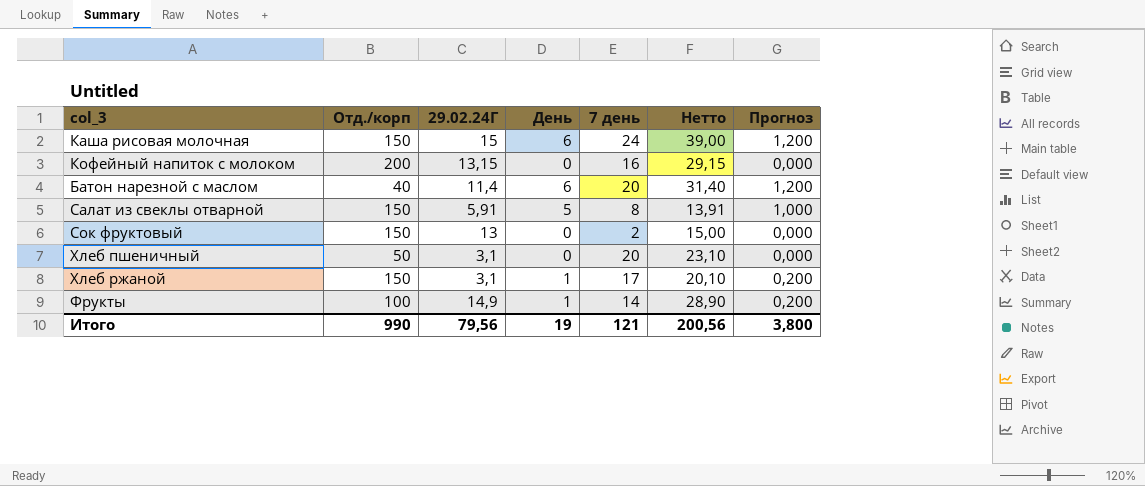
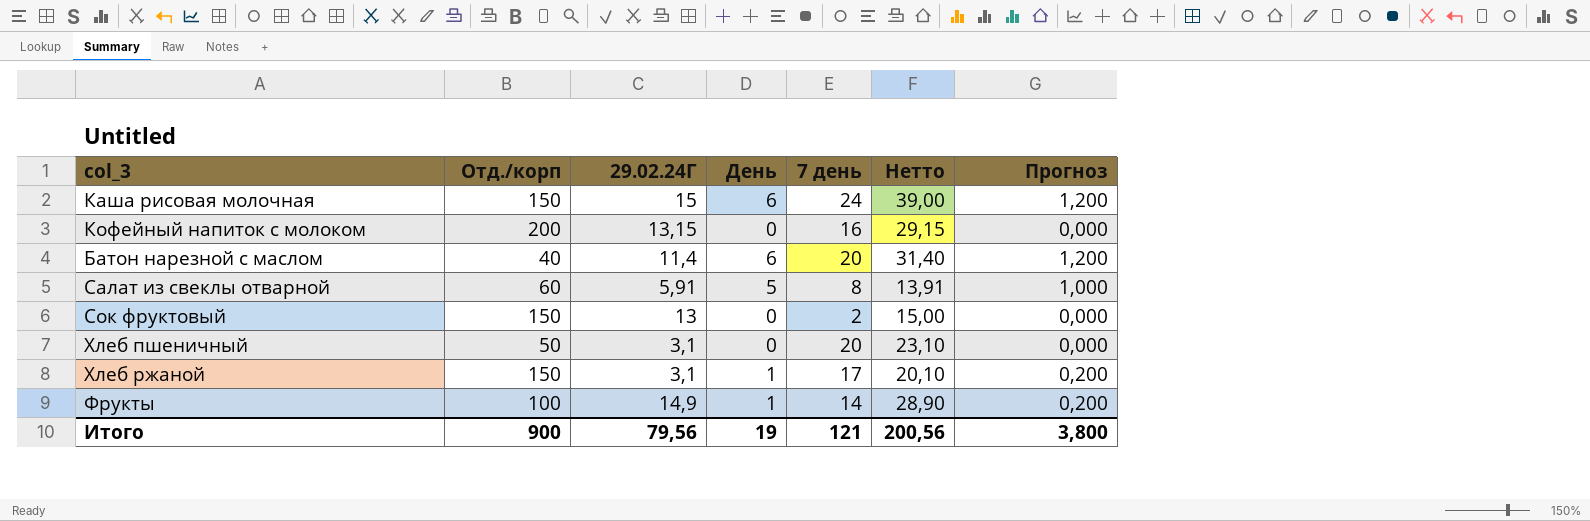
Салат из свеклы отварной | Отд./корп: 150 -> 60
Итого | Отд./корп: 990 -> 900

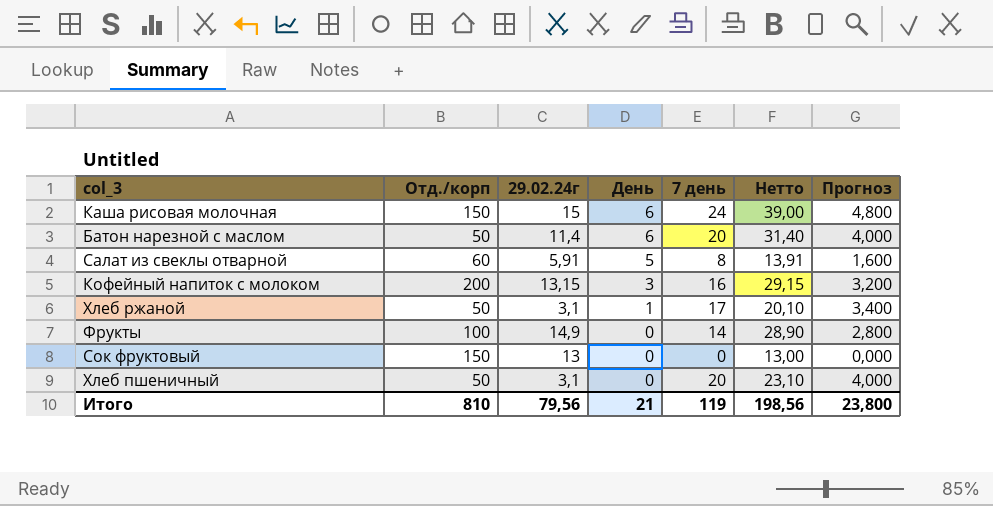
row order: none -> День descending
column name: 29.02.24Г -> 29.02.24г
column Прогноз | formula: [День] * 0,2 -> [7 день] * 0,2
Батон нарезной с маслом | Отд./корп: 40 -> 50
Кофейный напиток с молоком | День: 0 -> 3
Хлеб ржаной | Отд./корп: 150 -> 50
Фрукты | День: 1 -> 0
Сок фруктовый | 7 день: 2 -> 0
Сок фруктовый | Нетто: 15,00 -> 13,00
Итого | Отд./корп: 900 -> 810
Итого | День: 19 -> 21
Итого | 7 день: 121 -> 119
Итого | Нетто: 200,56 -> 198,56
Итого | Прогноз: 3,800 -> 23,800

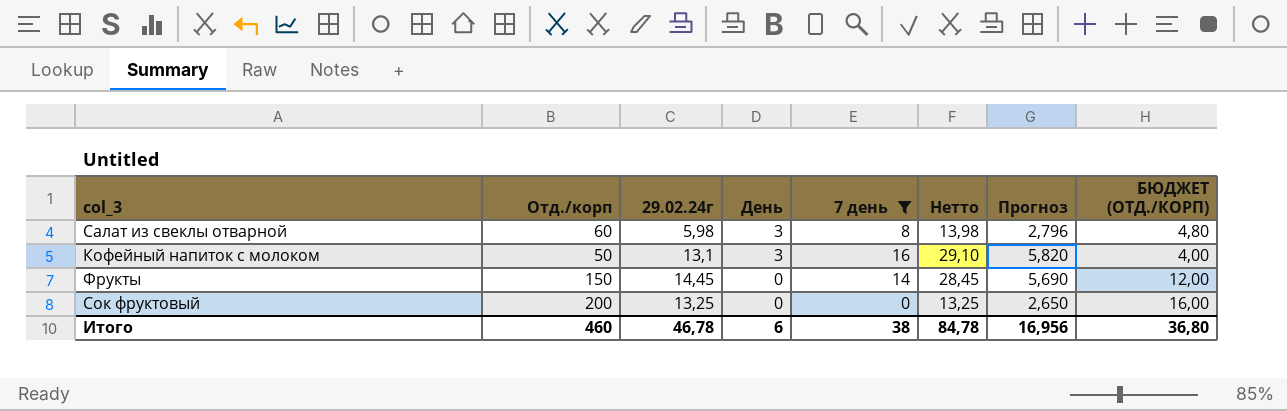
filter: none -> 7 день <= 16
column Прогноз | formula: [7 день] * 0,2 -> [Нетто] * 0,2
column БЮДЖЕТ (ОТД./КОРП) | formula: none -> [Отд./корп] * 0,08
Салат из свеклы отварной | 29.02.24г: 5,91 -> 5,98
Салат из свеклы отварной | День: 5 -> 3
Салат из свеклы отварной | Нетто: 13,91 -> 13,98
Кофейный напиток с молоком | Отд./корп: 200 -> 50
Кофейный напиток с молоком | 29.02.24г: 13,15 -> 13,1
Кофейный напиток с молоком | Нетто: 29,15 -> 29,10
Фрукты | Отд./корп: 100 -> 150
Фрукты | 29.02.24г: 14,9 -> 14,45
Фрукты | Нетто: 28,90 -> 28,45
Сок фруктовый | Отд./корп: 150 -> 200
Сок фруктовый | 29.02.24г: 13 -> 13,25
Сок фруктовый | Нетто: 13,00 -> 13,25
Итого | Отд./корп: 810 -> 460
Итого | 29.02.24г: 79,56 -> 46,78
Итого | День: 21 -> 6
Итого | 7 день: 119 -> 38
Итого | Нетто: 198,56 -> 84,78
Итого | Прогноз: 23,800 -> 16,956

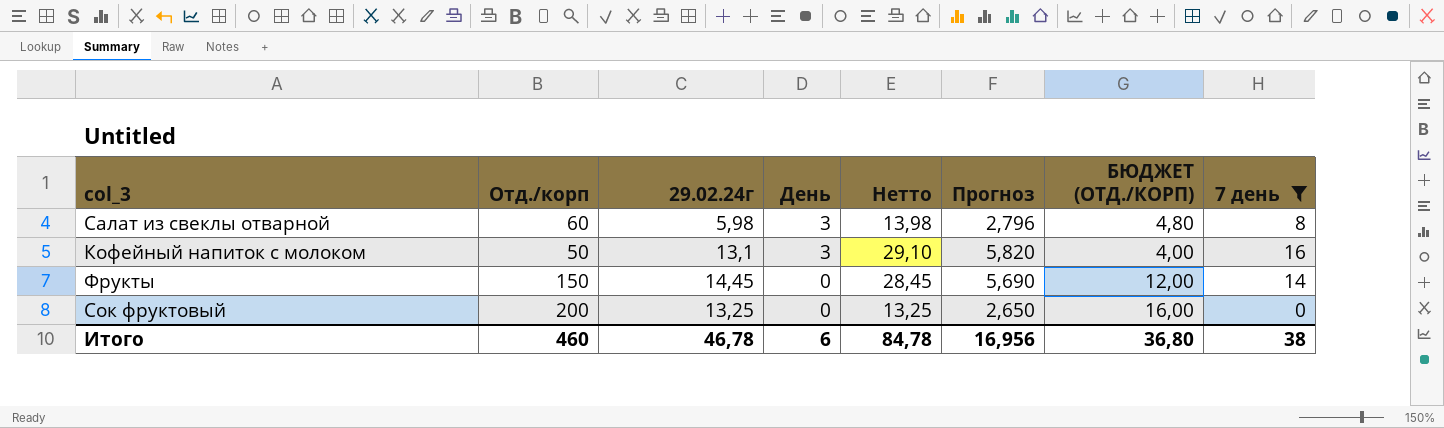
column 7 день | position: 5 -> 8

